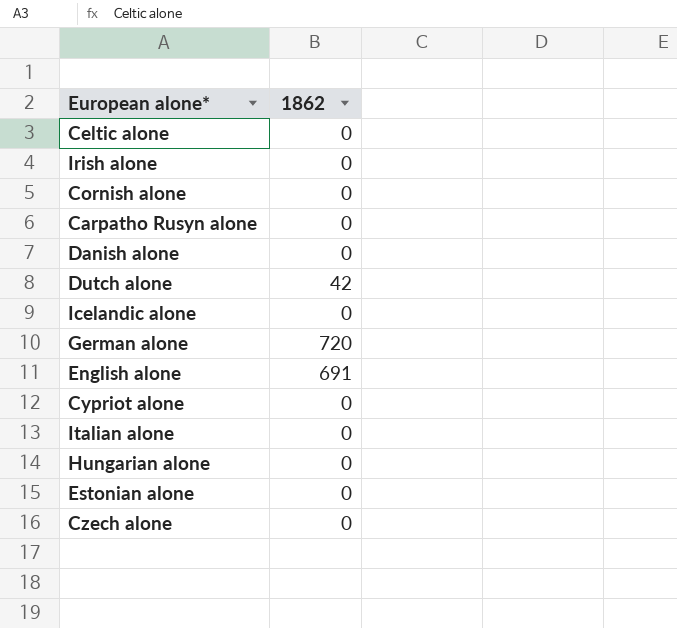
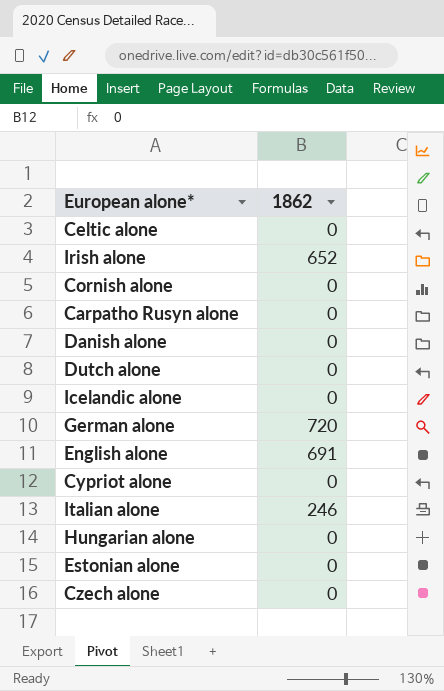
Irish alone | 1862: 0 -> 652
Dutch alone | 1862: 42 -> 0
Italian alone | 1862: 0 -> 246

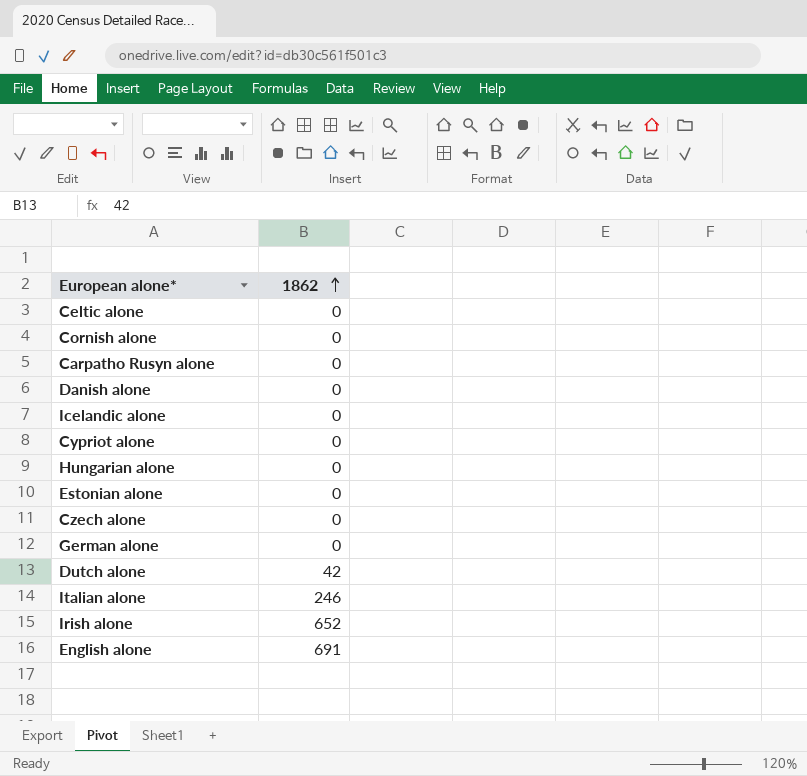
row order: none -> 1862 ascending
German alone | 1862: 720 -> 0
Dutch alone | 1862: 0 -> 42

